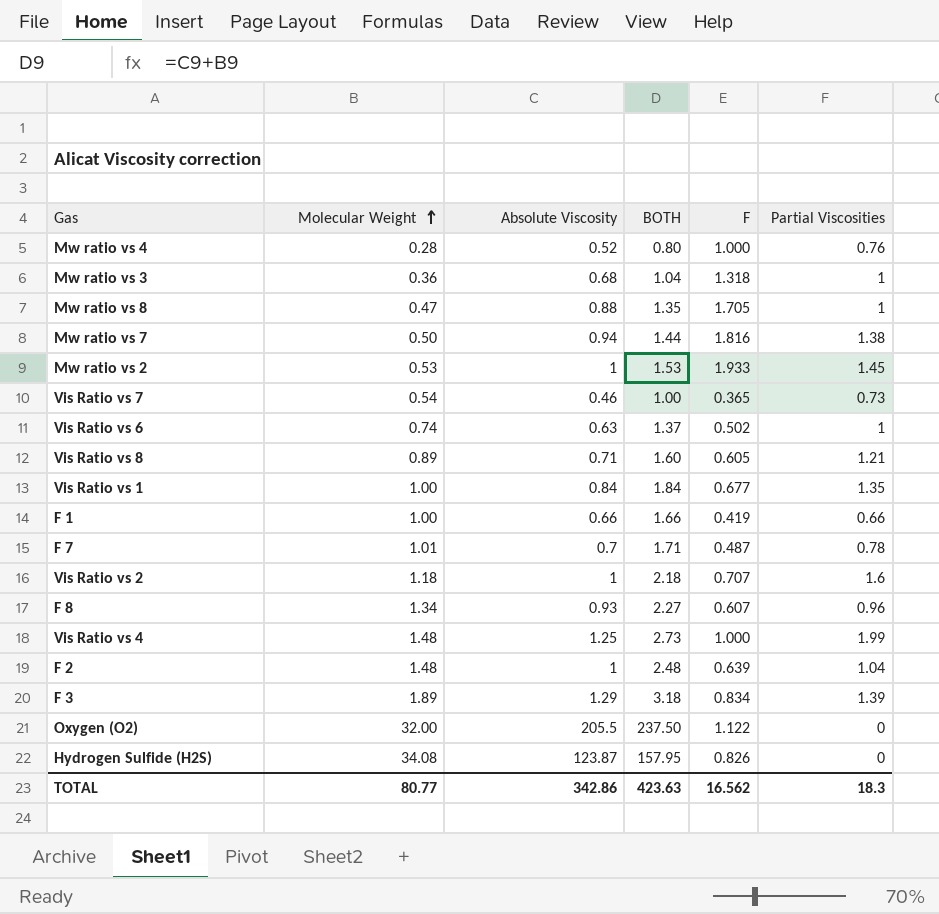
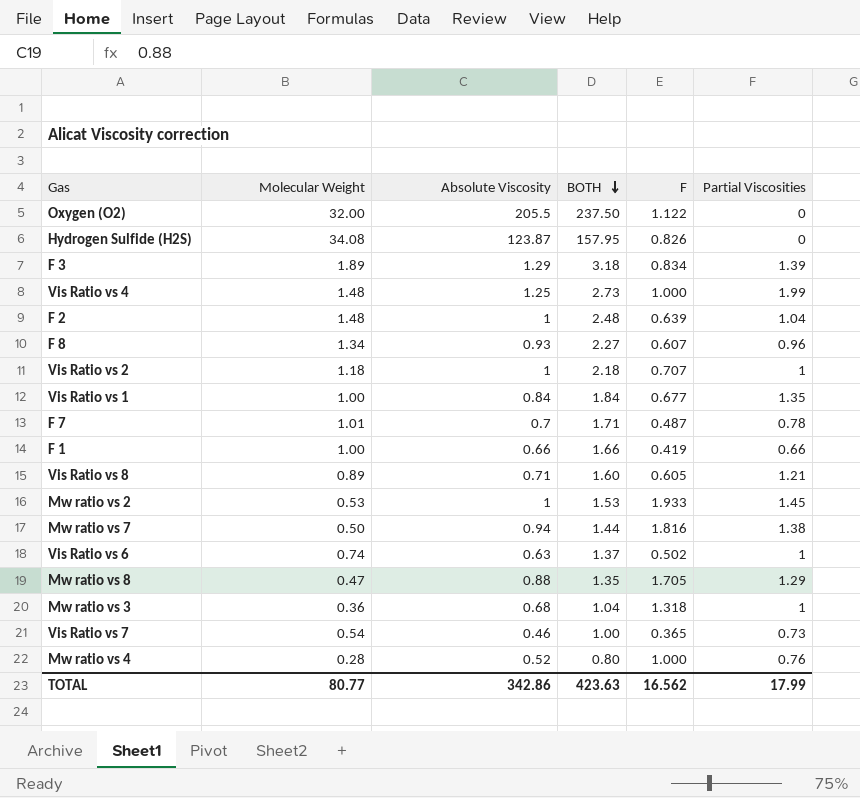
row order: Molecular Weight ascending -> BOTH descending
Vis Ratio vs 2 | Partial Viscosities: 1.6 -> 1
Mw ratio vs 8 | Partial Viscosities: 1 -> 1.29
TOTAL | Partial Viscosities: 18.3 -> 17.99

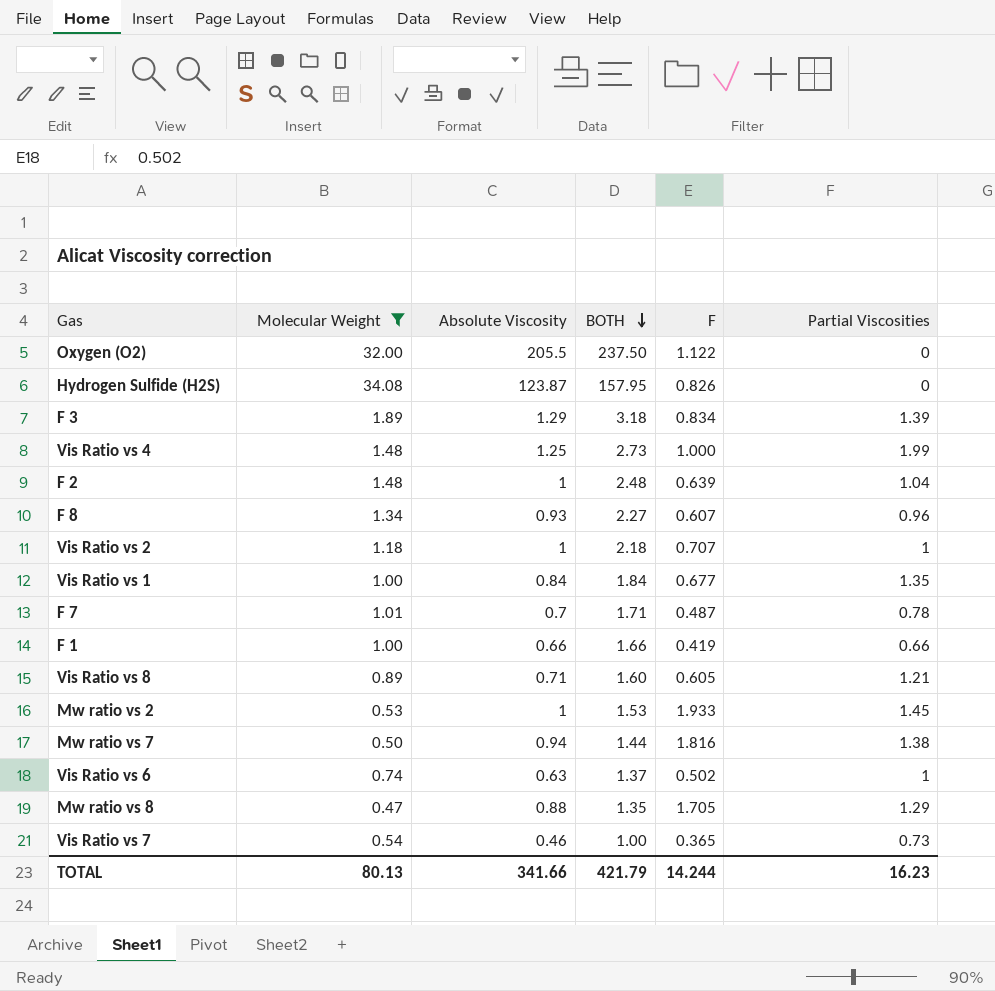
filter: none -> Molecular Weight >= 0.47
TOTAL | Molecular Weight: 80.77 -> 80.13
TOTAL | Absolute Viscosity: 342.86 -> 341.66
TOTAL | BOTH: 423.63 -> 421.79
TOTAL | F: 16.562 -> 14.244
TOTAL | Partial Viscosities: 17.99 -> 16.23

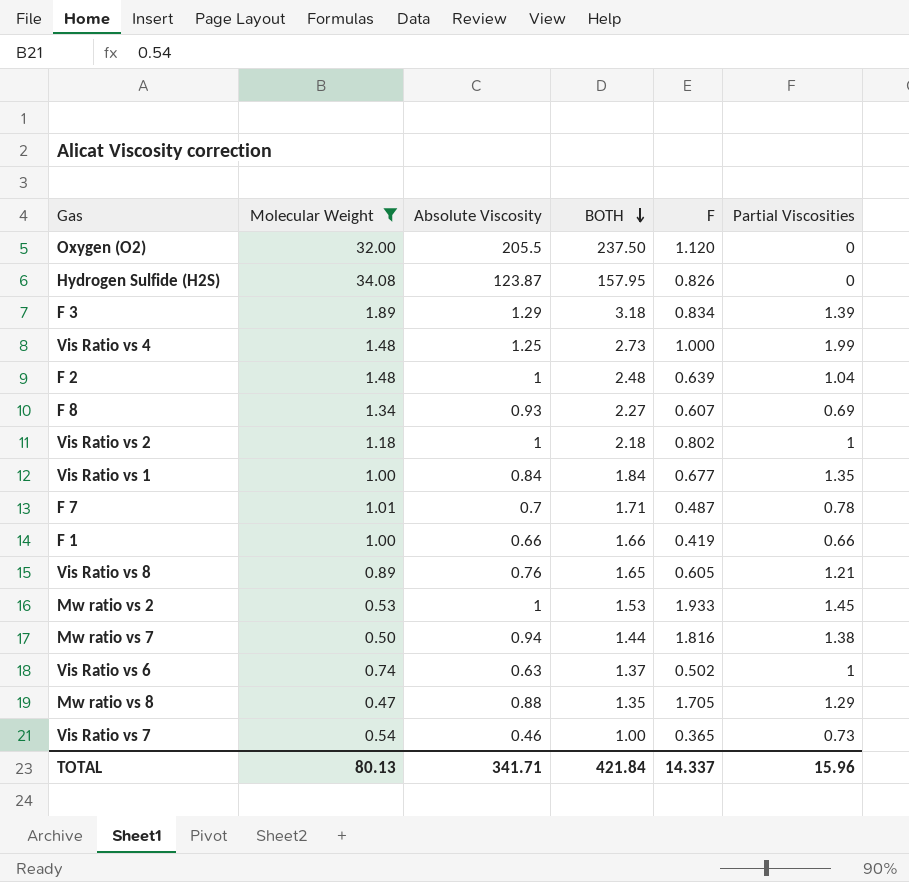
Oxygen (O2) | F: 1.122 -> 1.120
F 8 | Partial Viscosities: 0.96 -> 0.69
Vis Ratio vs 2 | F: 0.707 -> 0.802
Vis Ratio vs 8 | Absolute Viscosity: 0.71 -> 0.76
Vis Ratio vs 8 | BOTH: 1.60 -> 1.65
TOTAL | Absolute Viscosity: 341.66 -> 341.71
TOTAL | BOTH: 421.79 -> 421.84
TOTAL | F: 14.244 -> 14.337
TOTAL | Partial Viscosities: 16.23 -> 15.96

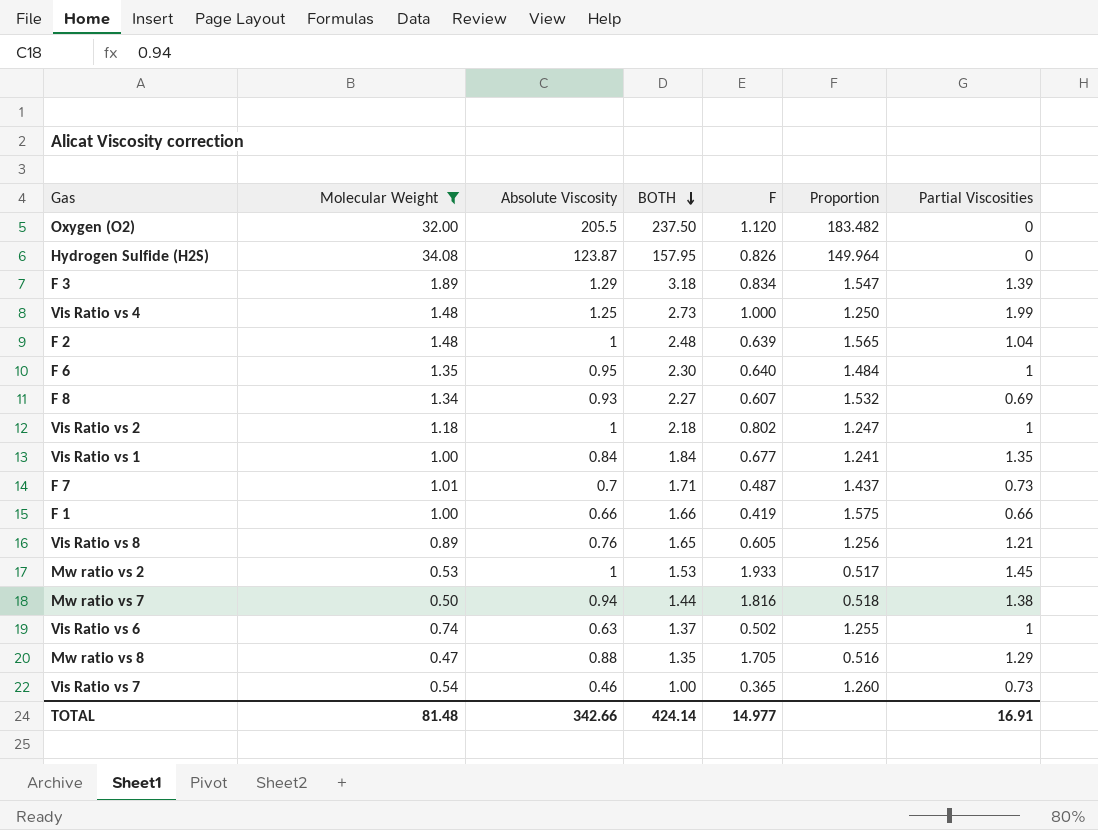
column Proportion | formula: none -> [Absolute Viscosity] / [F]
row F 6: none -> 1.35 | 0.95 | 2.30 | 0.640 | 1.484 | 1
F 7 | Partial Viscosities: 0.78 -> 0.73
TOTAL | Molecular Weight: 80.13 -> 81.48
TOTAL | Absolute Viscosity: 341.71 -> 342.66
TOTAL | BOTH: 421.84 -> 424.14
TOTAL | F: 14.337 -> 14.977
TOTAL | Partial Viscosities: 15.96 -> 16.91

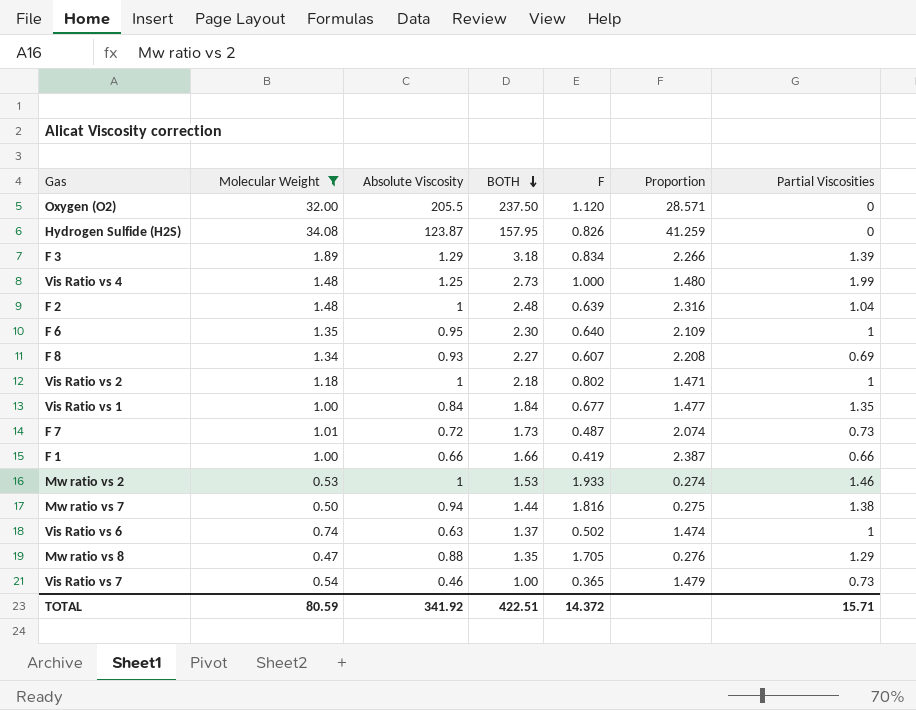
column Proportion | formula: [Absolute Viscosity] / [F] -> [Molecular Weight] / [F]
row Vis Ratio vs 8: 0.89 | 0.76 | 1.65 | 0.605 | 1.256 | 1.21 -> none
F 7 | Absolute Viscosity: 0.7 -> 0.72
F 7 | BOTH: 1.71 -> 1.73
Mw ratio vs 2 | Partial Viscosities: 1.45 -> 1.46
TOTAL | Molecular Weight: 81.48 -> 80.59
TOTAL | Absolute Viscosity: 342.66 -> 341.92
TOTAL | BOTH: 424.14 -> 422.51
TOTAL | F: 14.977 -> 14.372
TOTAL | Partial Viscosities: 16.91 -> 15.71

